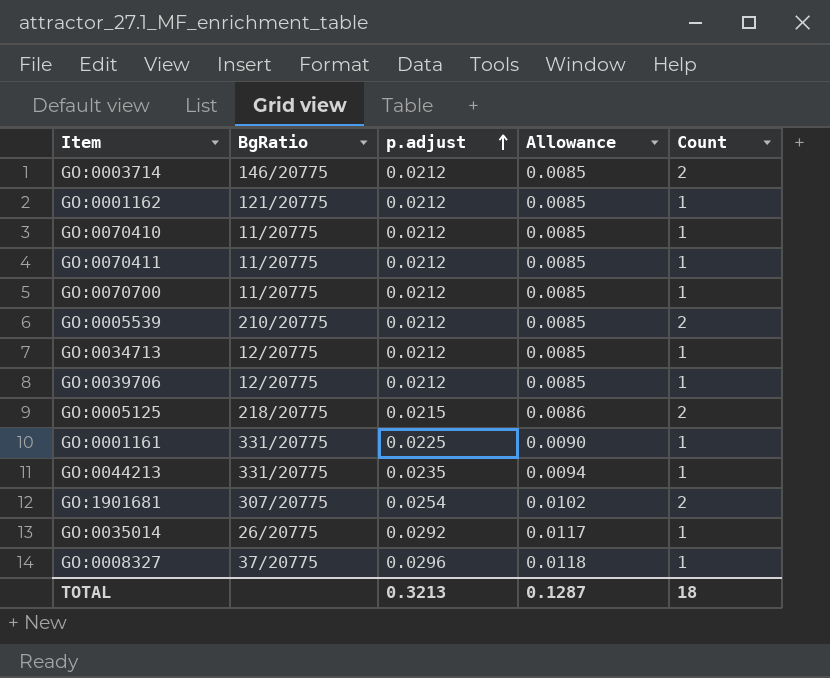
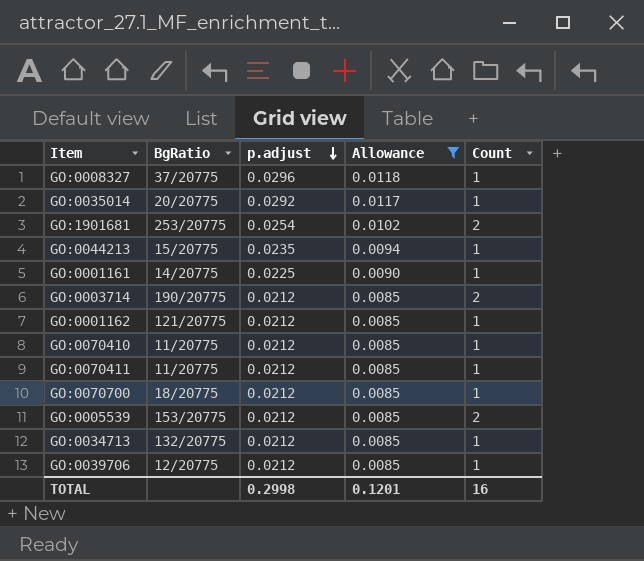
filter: none -> Allowance != 0.0086
row order: p.adjust ascending -> p.adjust descending
GO:0035014 | BgRatio: 26/20775 -> 20/20775
GO:1901681 | BgRatio: 307/20775 -> 253/20775
GO:0044213 | BgRatio: 331/20775 -> 15/20775
GO:0001161 | BgRatio: 331/20775 -> 14/20775
GO:0003714 | BgRatio: 146/20775 -> 190/20775
GO:0070700 | BgRatio: 11/20775 -> 18/20775
GO:0005539 | BgRatio: 210/20775 -> 153/20775
GO:0034713 | BgRatio: 12/20775 -> 132/20775
TOTAL | p.adjust: 0.3213 -> 0.2998
TOTAL | Allowance: 0.1287 -> 0.1201
TOTAL | Count: 18 -> 16

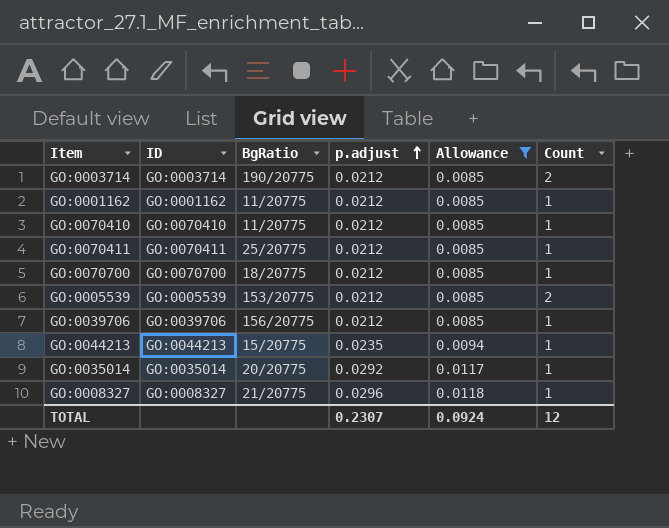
row order: p.adjust descending -> p.adjust ascending
column ID | position: none -> 2
row GO:1901681: 253/20775 | 0.0254 | 0.0102 | 2 -> none
row GO:0001161: 14/20775 | 0.0225 | 0.0090 | 1 -> none
row GO:0034713: 132/20775 | 0.0212 | 0.0085 | 1 -> none
GO:0001162 | BgRatio: 121/20775 -> 11/20775
GO:0070411 | BgRatio: 11/20775 -> 25/20775
GO:0039706 | BgRatio: 12/20775 -> 156/20775
GO:0008327 | BgRatio: 37/20775 -> 21/20775
TOTAL | p.adjust: 0.2998 -> 0.2307
TOTAL | Allowance: 0.1201 -> 0.0924
TOTAL | Count: 16 -> 12

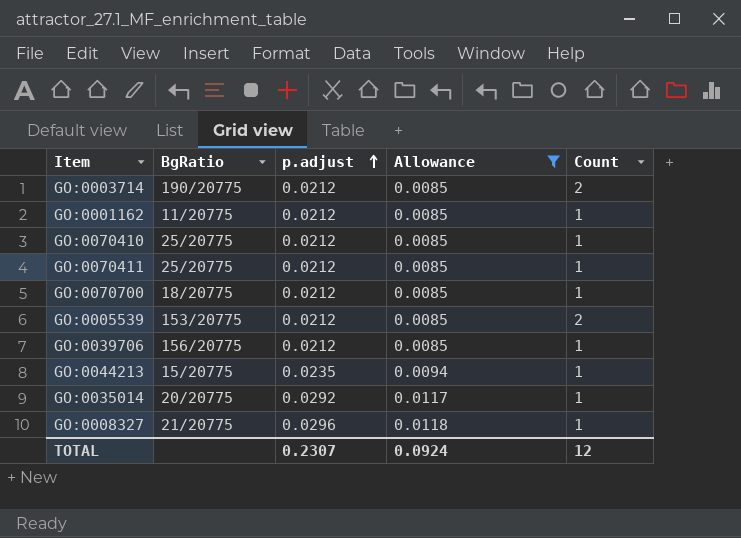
column ID | position: 2 -> none
GO:0070410 | BgRatio: 11/20775 -> 25/20775

